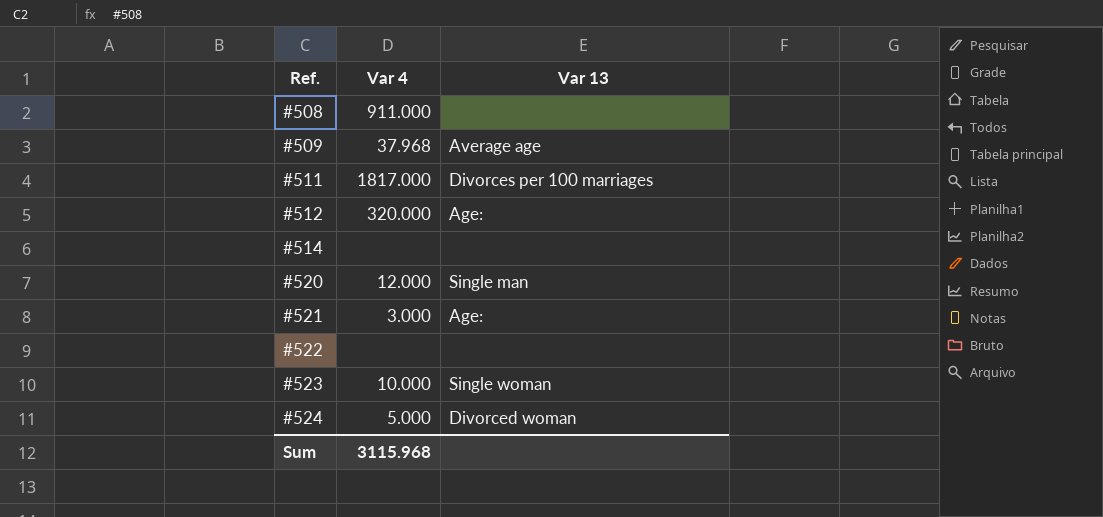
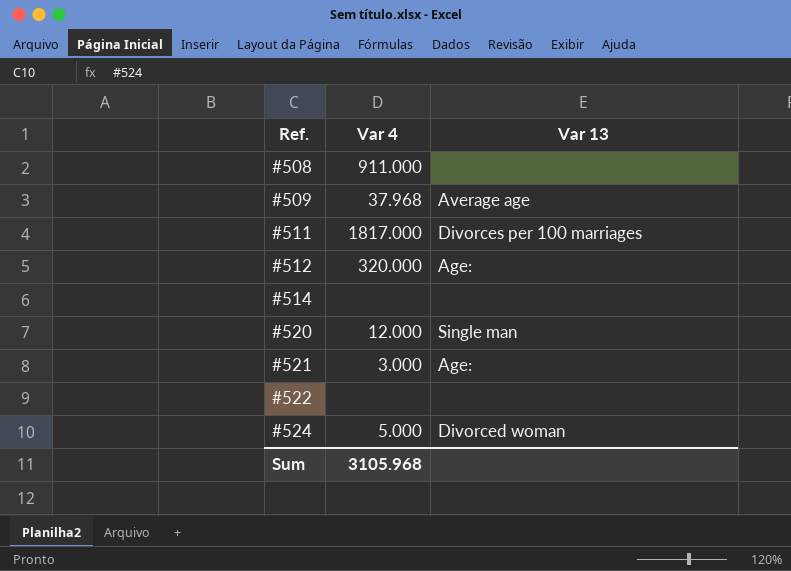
row #523: 10.000 | Single woman -> none
Sum | Var 4: 3115.968 -> 3105.968

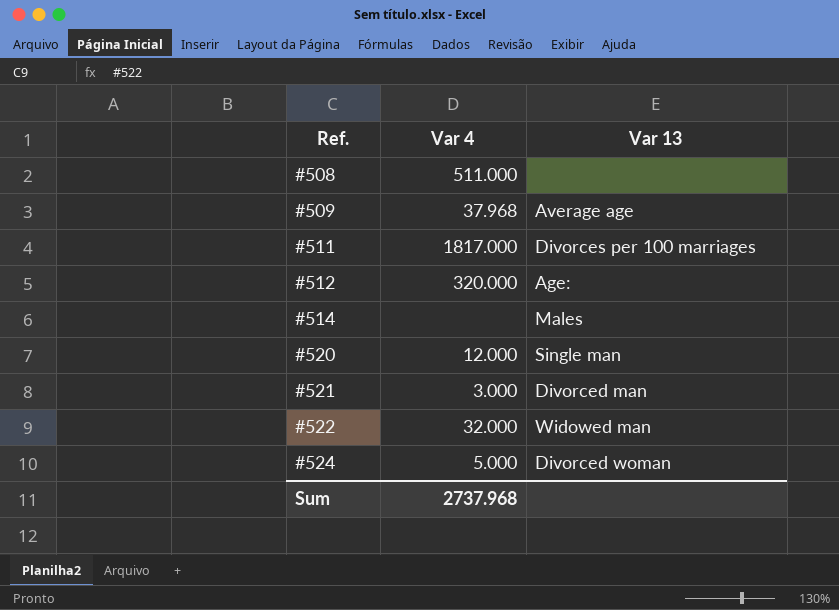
#508 | Var 4: 911.000 -> 511.000
#514 | Var 13: none -> Males
#521 | Var 13: Age: -> Divorced man
#522 | Var 4: none -> 32.000
#522 | Var 13: none -> Widowed man
Sum | Var 4: 3105.968 -> 2737.968

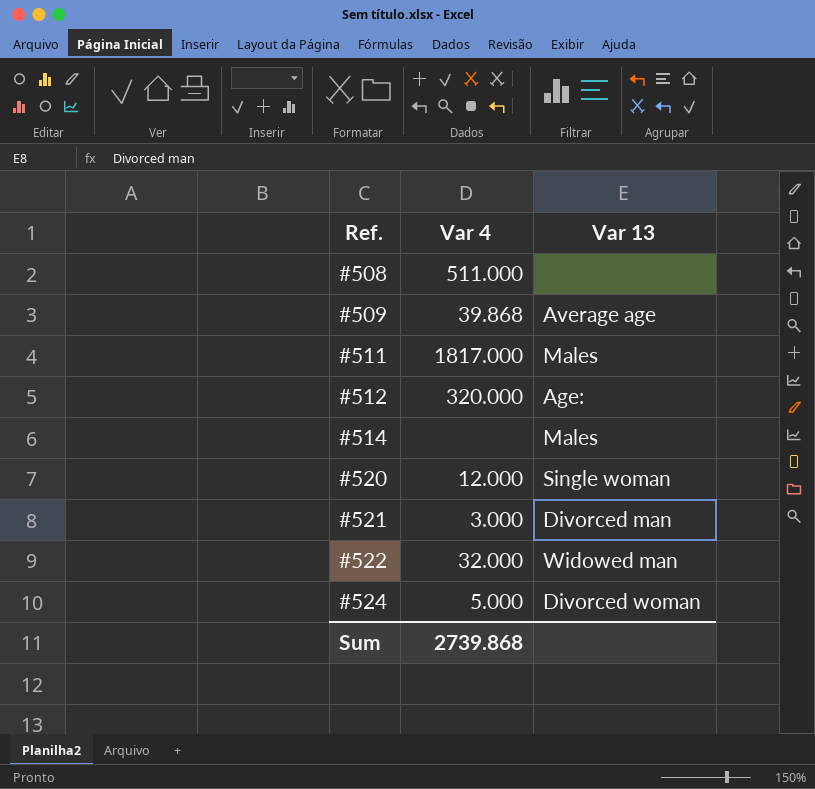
#509 | Var 4: 37.968 -> 39.868
#511 | Var 13: Divorces per 100 marriages -> Males
#520 | Var 13: Single man -> Single woman
Sum | Var 4: 2737.968 -> 2739.868

